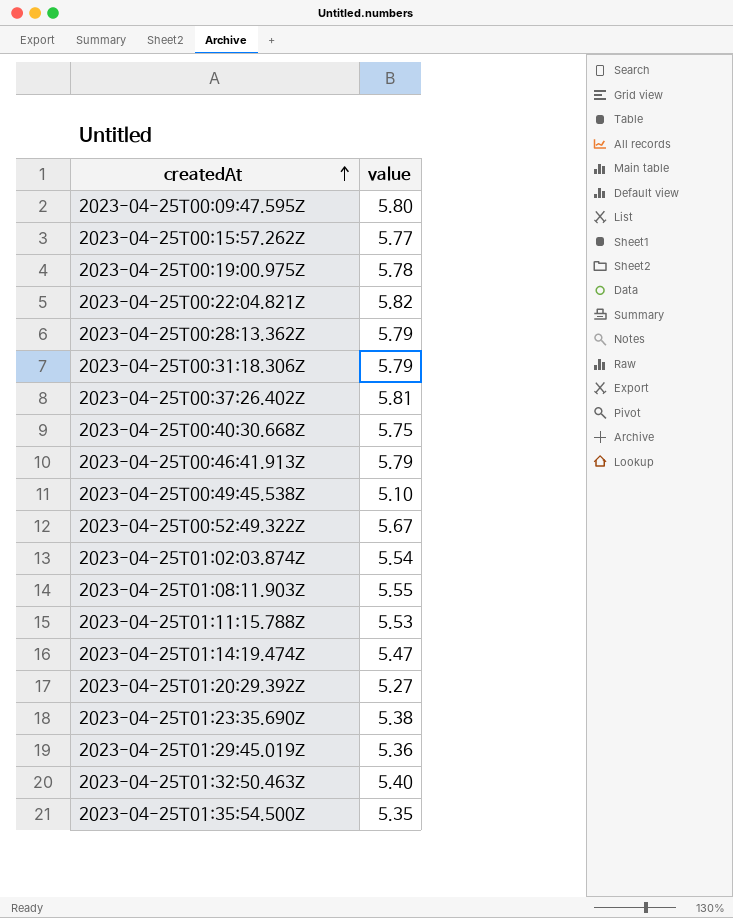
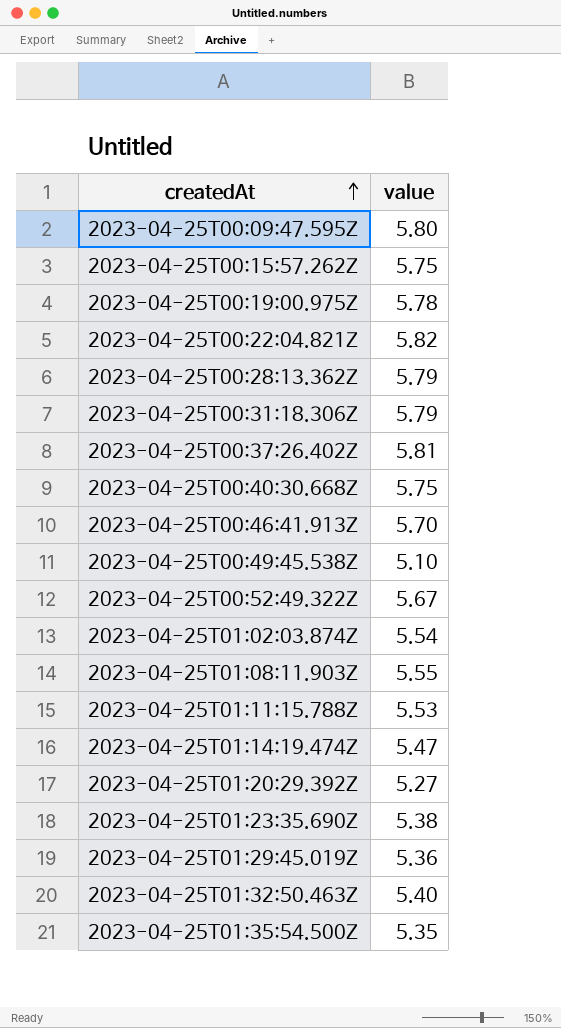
2023-04-25T00:15:57.262Z | value: 5.77 -> 5.75
2023-04-25T00:46:41.913Z | value: 5.79 -> 5.70

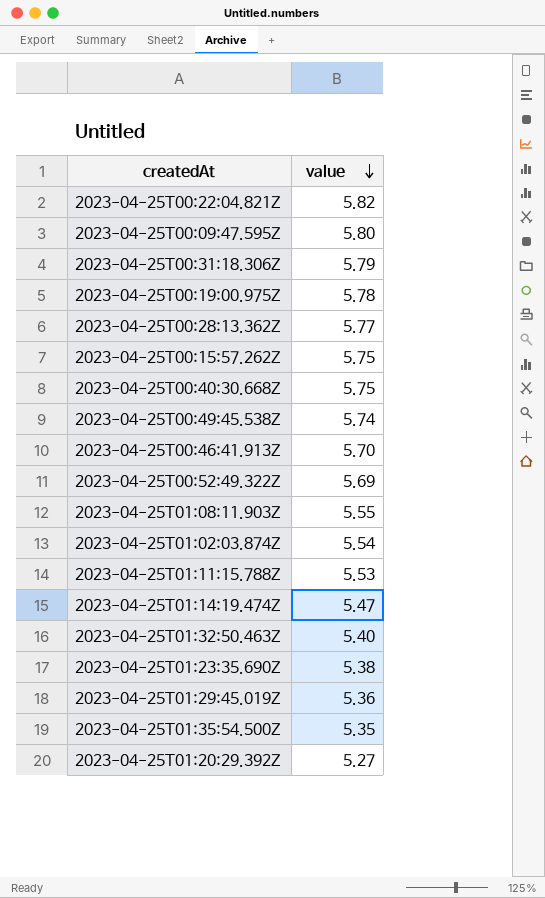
row order: createdAt ascending -> value descending
row 2023-04-25T00:37:26.402Z: 5.81 -> none
2023-04-25T00:28:13.362Z | value: 5.79 -> 5.77
2023-04-25T00:49:45.538Z | value: 5.10 -> 5.74
2023-04-25T00:52:49.322Z | value: 5.67 -> 5.69

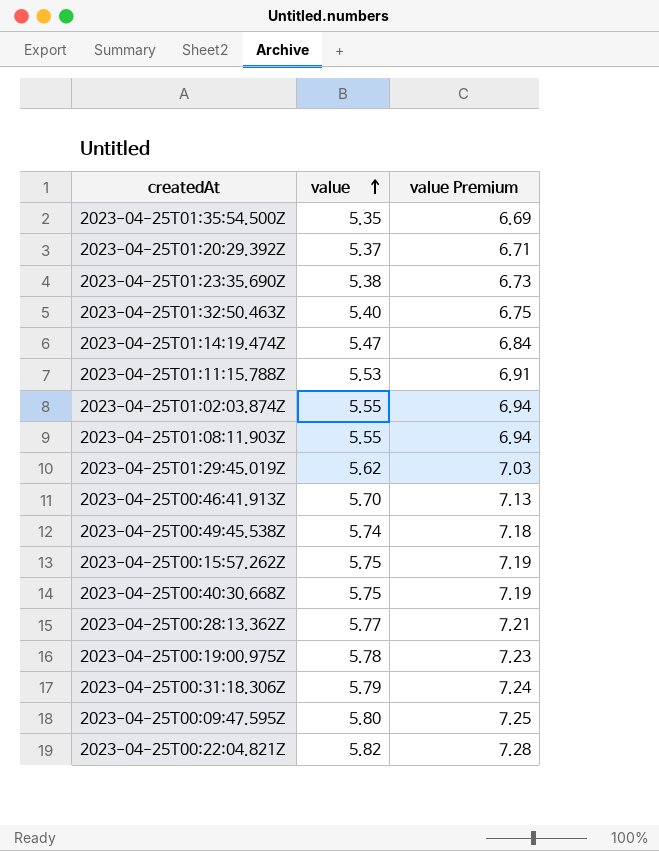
row order: value descending -> value ascending
column value Premium | formula: none -> [value] * 1.25
row 2023-04-25T00:52:49.322Z: 5.69 -> none
2023-04-25T01:20:29.392Z | value: 5.27 -> 5.37
2023-04-25T01:02:03.874Z | value: 5.54 -> 5.55
2023-04-25T01:29:45.019Z | value: 5.36 -> 5.62

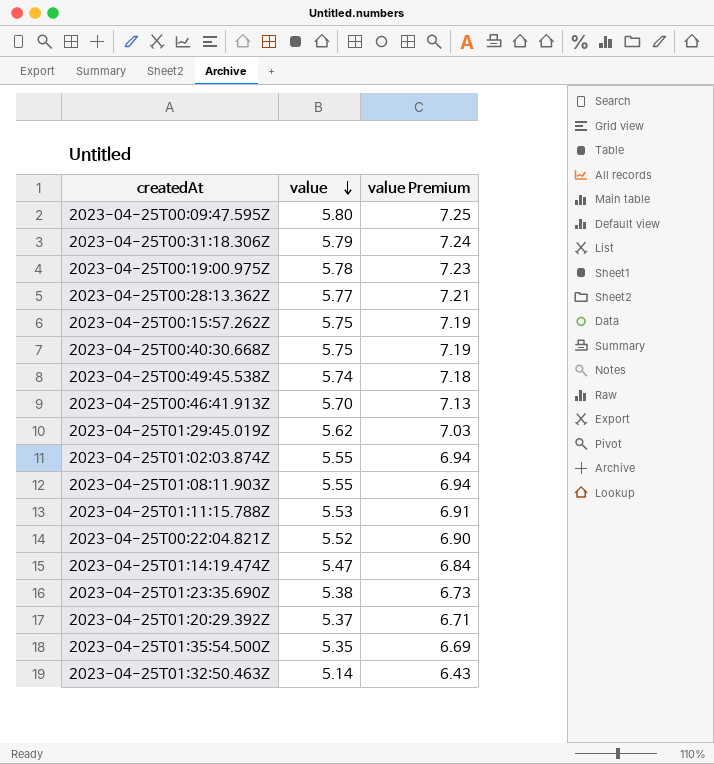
row order: value ascending -> value descending
2023-04-25T00:22:04.821Z | value: 5.82 -> 5.52
2023-04-25T00:22:04.821Z | value Premium: 7.28 -> 6.90
2023-04-25T01:32:50.463Z | value: 5.40 -> 5.14
2023-04-25T01:32:50.463Z | value Premium: 6.75 -> 6.43

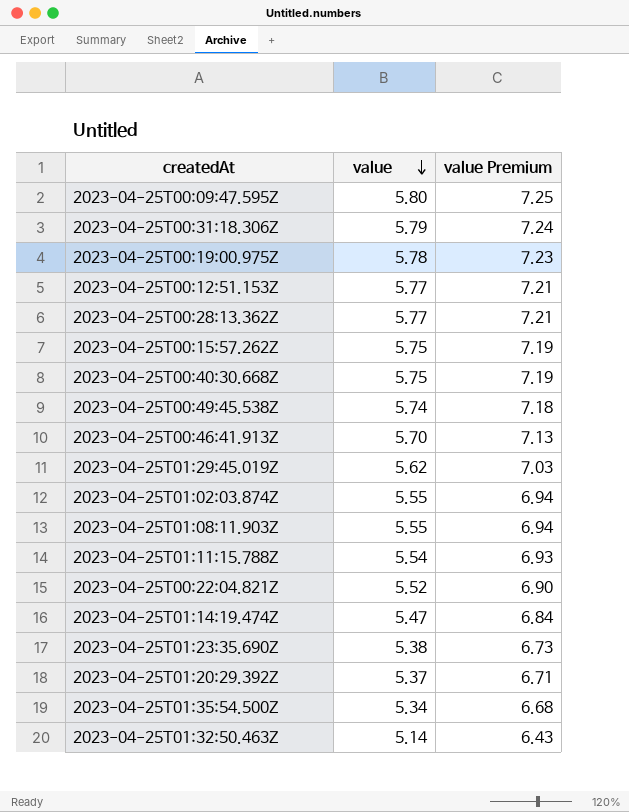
row 2023-04-25T00:12:51.153Z: none -> 5.77 | 7.21
2023-04-25T01:11:15.788Z | value: 5.53 -> 5.54
2023-04-25T01:11:15.788Z | value Premium: 6.91 -> 6.93
2023-04-25T01:35:54.500Z | value: 5.35 -> 5.34
2023-04-25T01:35:54.500Z | value Premium: 6.69 -> 6.68

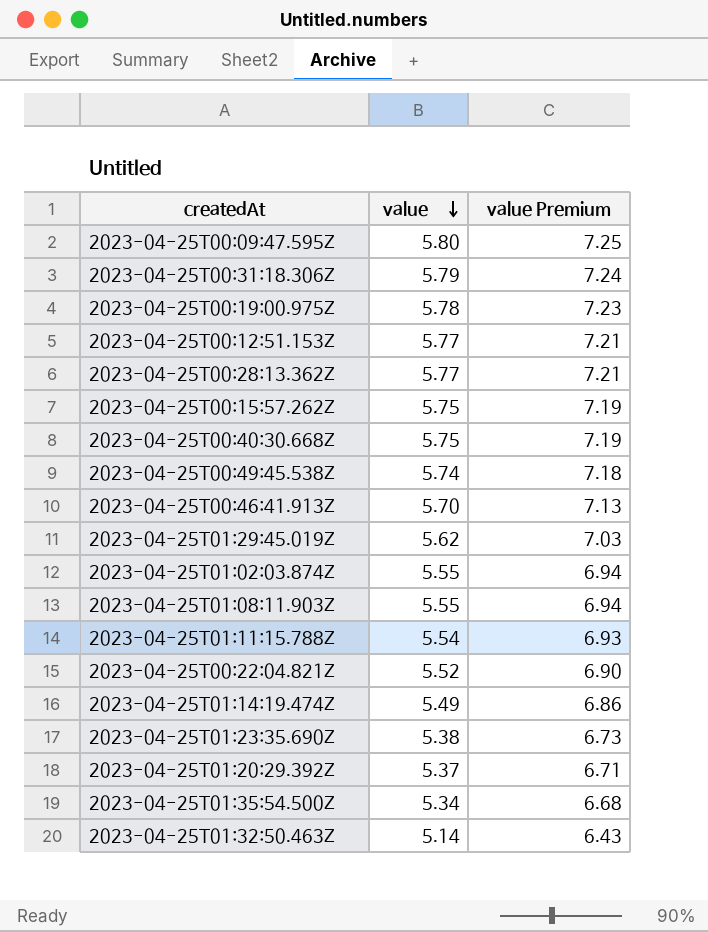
2023-04-25T01:14:19.474Z | value: 5.47 -> 5.49
2023-04-25T01:14:19.474Z | value Premium: 6.84 -> 6.86

